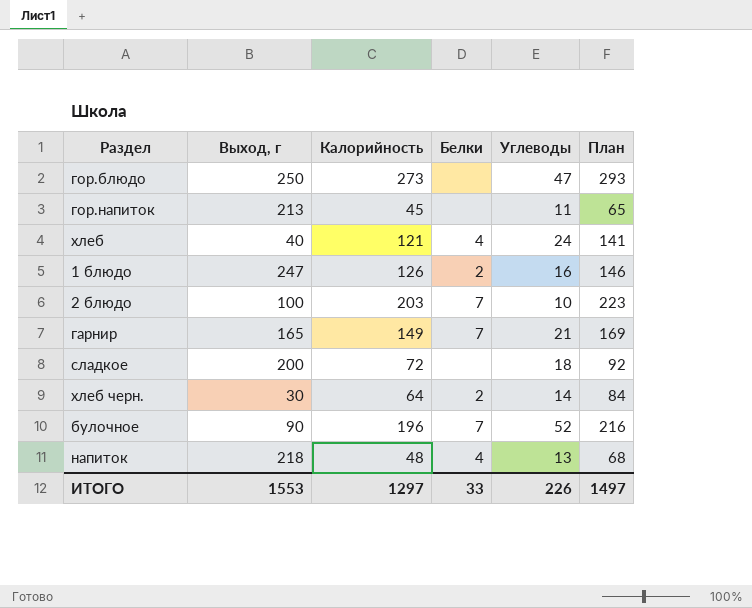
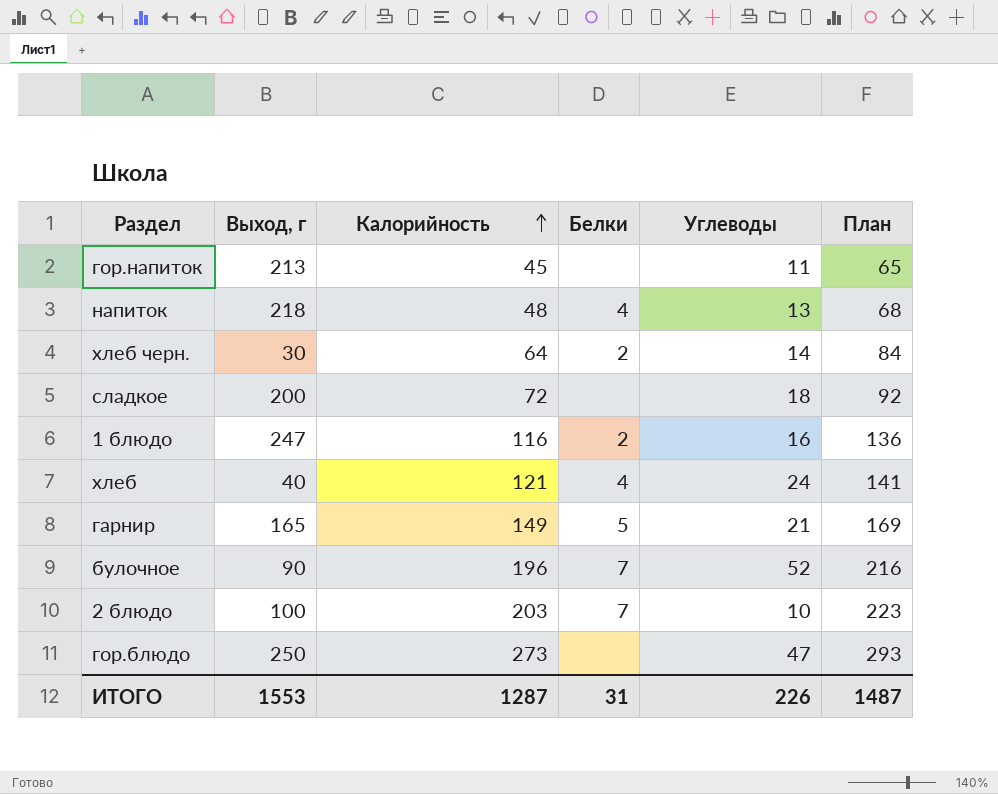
row order: none -> Калорийность ascending
1 блюдо | Калорийность: 126 -> 116
1 блюдо | План: 146 -> 136
гарнир | Белки: 7 -> 5
ИТОГО | Калорийность: 1297 -> 1287
ИТОГО | Белки: 33 -> 31
ИТОГО | План: 1497 -> 1487

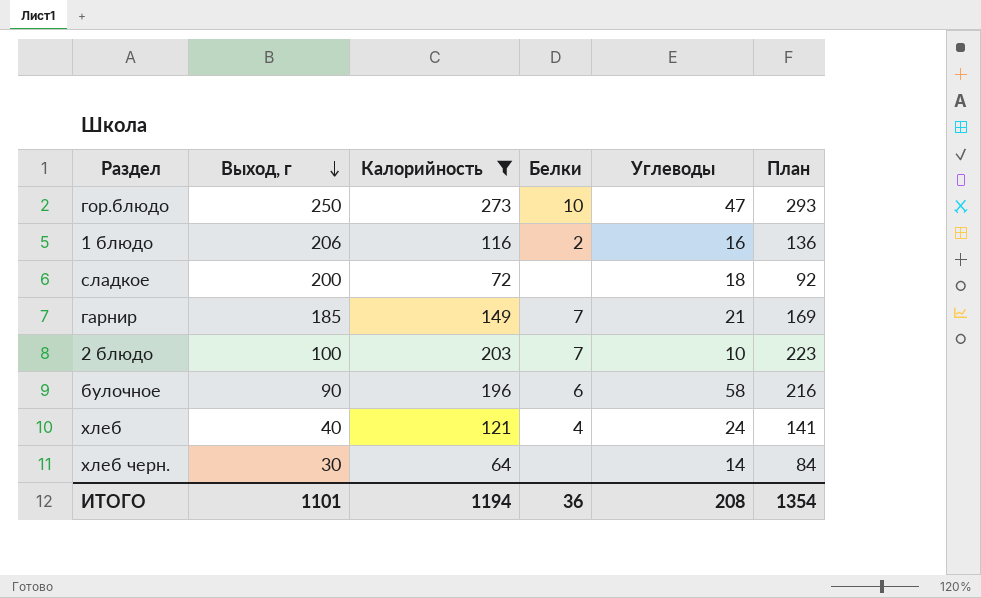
filter: none -> Калорийность >= 64
row order: Калорийность ascending -> Выход, г descending
гор.блюдо | Белки: none -> 10
1 блюдо | Выход, г: 247 -> 206
гарнир | Выход, г: 165 -> 185
гарнир | Белки: 5 -> 7
булочное | Белки: 7 -> 6
булочное | Углеводы: 52 -> 58
хлеб черн. | Белки: 2 -> none
ИТОГО | Выход, г: 1553 -> 1101
ИТОГО | Калорийность: 1287 -> 1194
ИТОГО | Белки: 31 -> 36
ИТОГО | Углеводы: 226 -> 208
ИТОГО | План: 1487 -> 1354

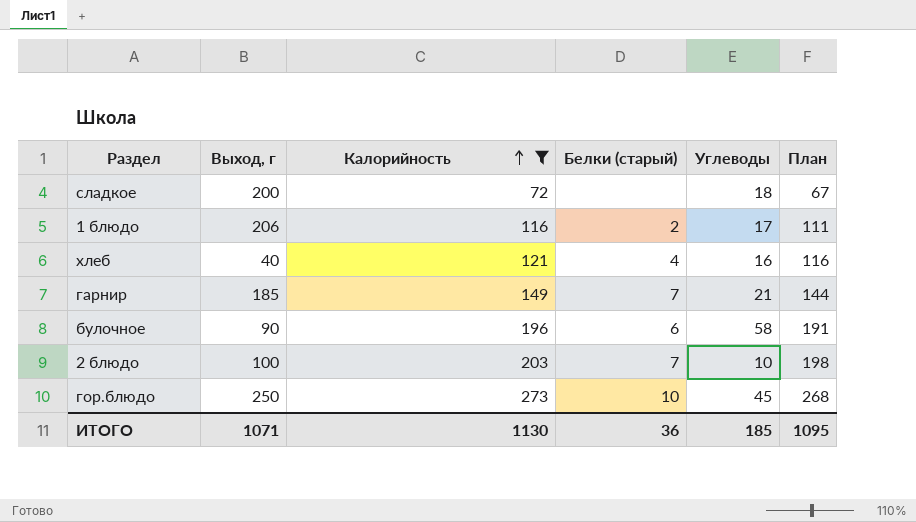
row order: Выход, г descending -> Калорийность ascending
column name: Белки -> Белки (старый)
column План | formula: [Калорийность] + 20 -> [Калорийность] - 5
row хлеб черн.: 30 | 64 | none | 14 | 84 -> none
1 блюдо | Углеводы: 16 -> 17
хлеб | Углеводы: 24 -> 16
гор.блюдо | Углеводы: 47 -> 45
ИТОГО | Выход, г: 1101 -> 1071
ИТОГО | Калорийность: 1194 -> 1130
ИТОГО | Углеводы: 208 -> 185
ИТОГО | План: 1354 -> 1095

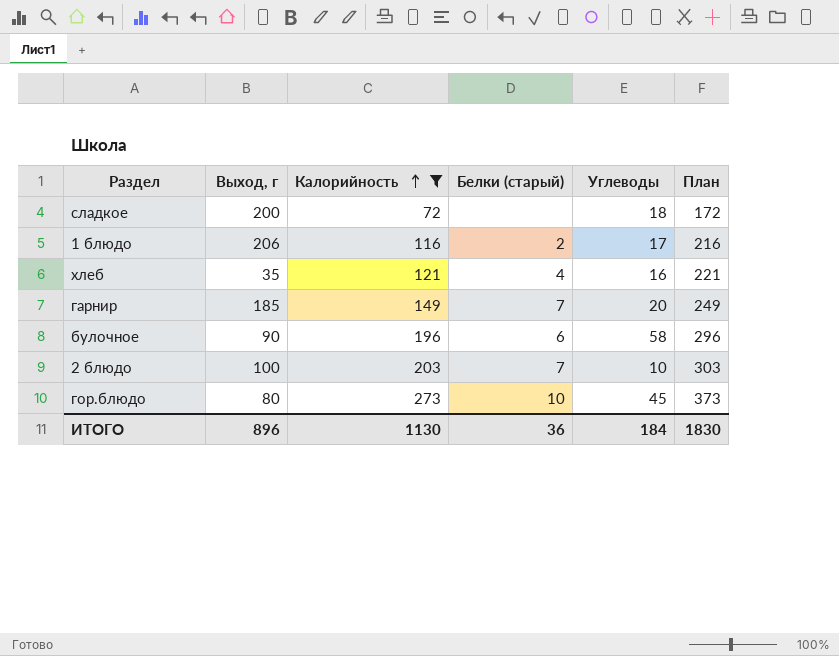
column План | formula: [Калорийность] - 5 -> [Калорийность] + 100
хлеб | Выход, г: 40 -> 35
гарнир | Углеводы: 21 -> 20
гор.блюдо | Выход, г: 250 -> 80
ИТОГО | Выход, г: 1071 -> 896
ИТОГО | Углеводы: 185 -> 184
ИТОГО | План: 1095 -> 1830

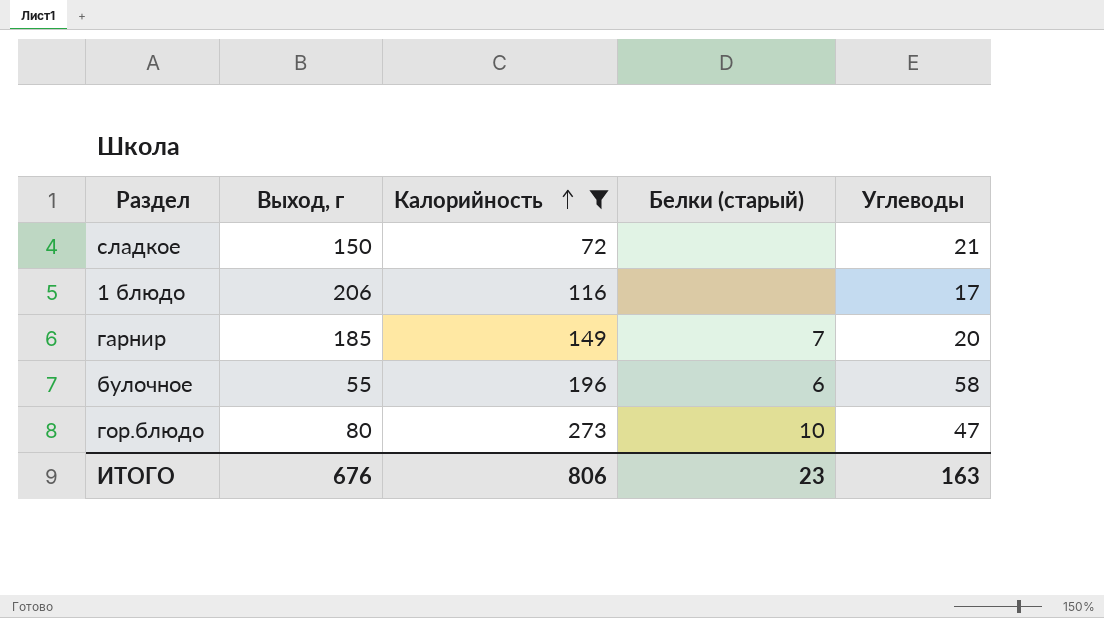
column План | formula: [Калорийность] + 100 -> none
row хлеб: 35 | 121 | 4 | 16 | 221 -> none
row 2 блюдо: 100 | 203 | 7 | 10 | 303 -> none
сладкое | Выход, г: 200 -> 150
сладкое | Углеводы: 18 -> 21
1 блюдо | Белки (старый): 2 -> none
булочное | Выход, г: 90 -> 55
гор.блюдо | Углеводы: 45 -> 47
ИТОГО | Выход, г: 896 -> 676
ИТОГО | Калорийность: 1130 -> 806
ИТОГО | Белки (старый): 36 -> 23
ИТОГО | Углеводы: 184 -> 163

